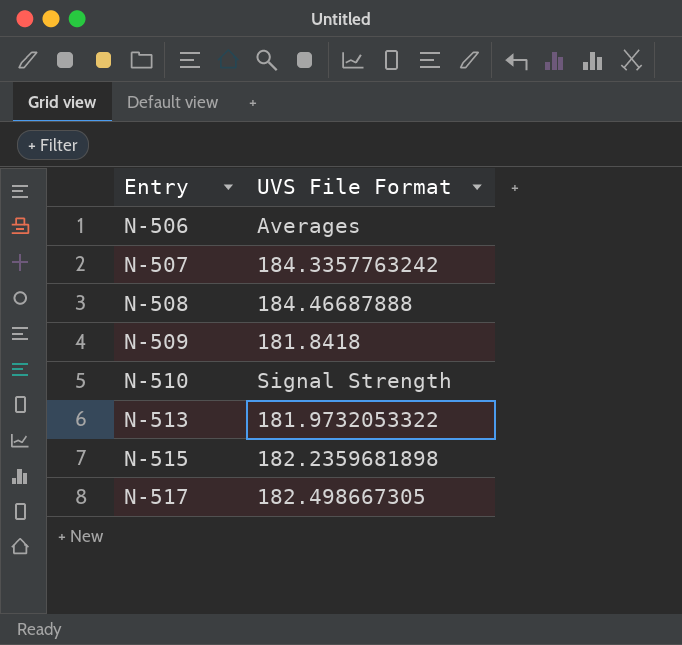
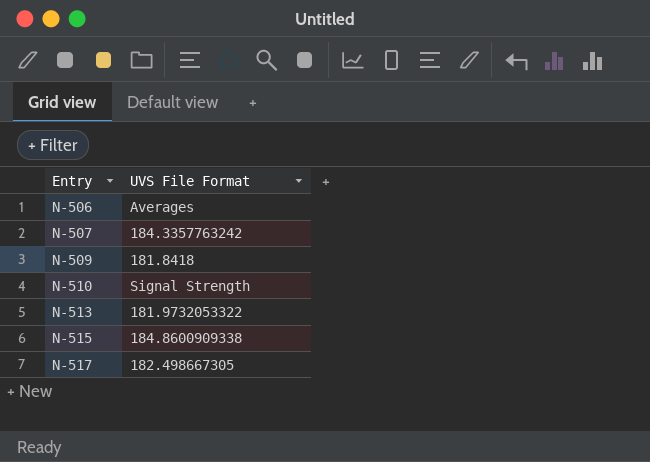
row N-508: 184.46687888 -> none
N-515 | UVS File Format: 182.2359681898 -> 184.8600909338

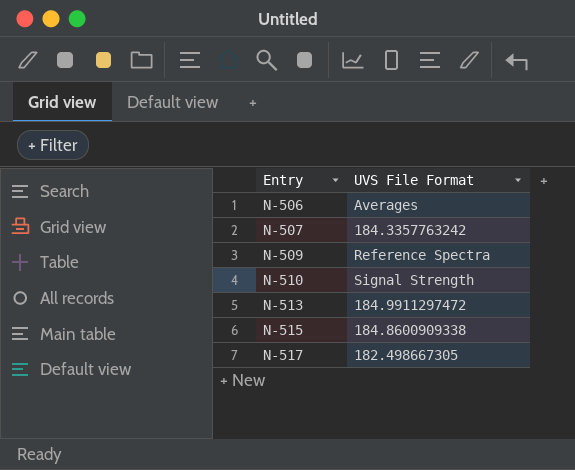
N-509 | UVS File Format: 181.8418 -> Reference Spectra
N-513 | UVS File Format: 181.9732053322 -> 184.9911297472

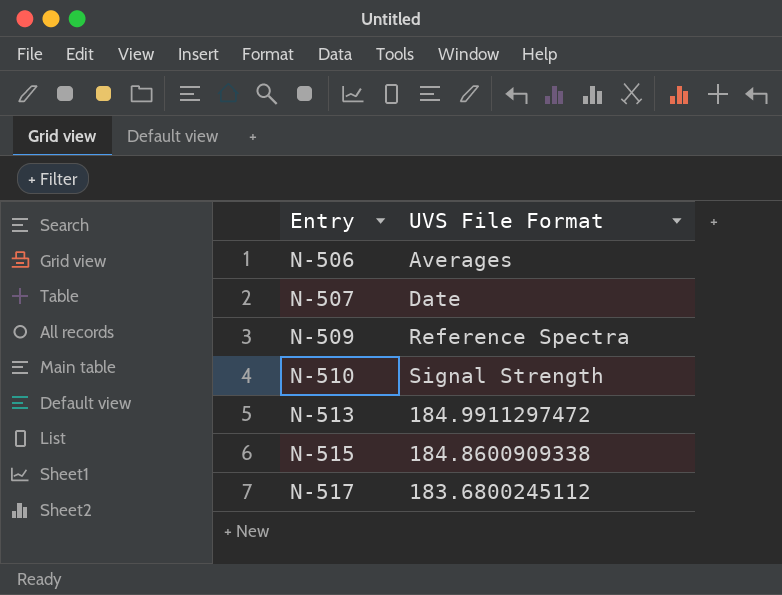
N-507 | UVS File Format: 184.3357763242 -> Date
N-517 | UVS File Format: 182.498667305 -> 183.6800245112

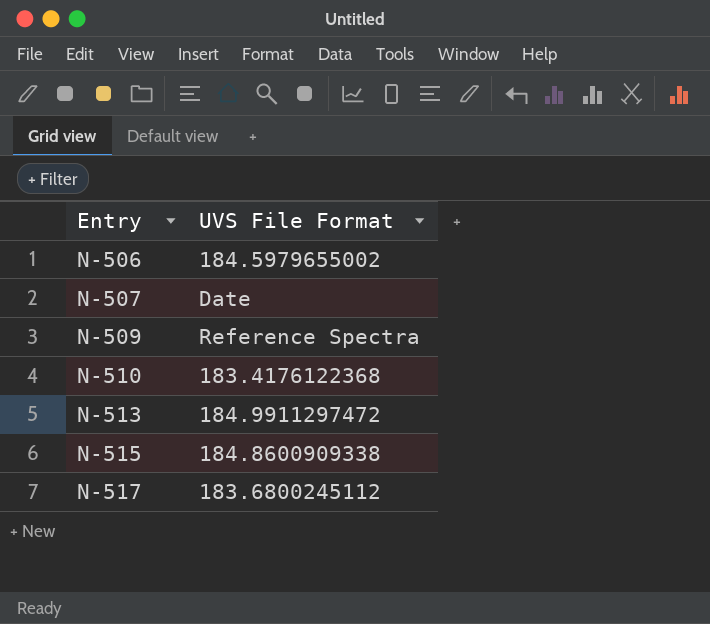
N-506 | UVS File Format: Averages -> 184.5979655002
N-510 | UVS File Format: Signal Strength -> 183.4176122368

